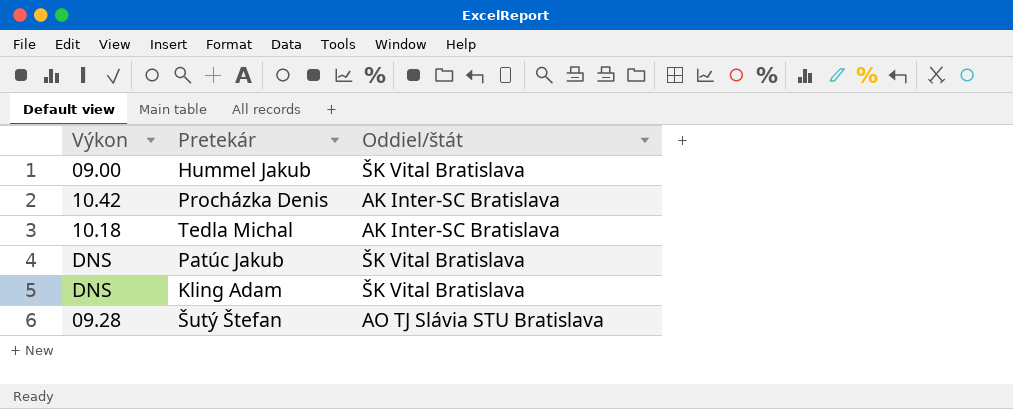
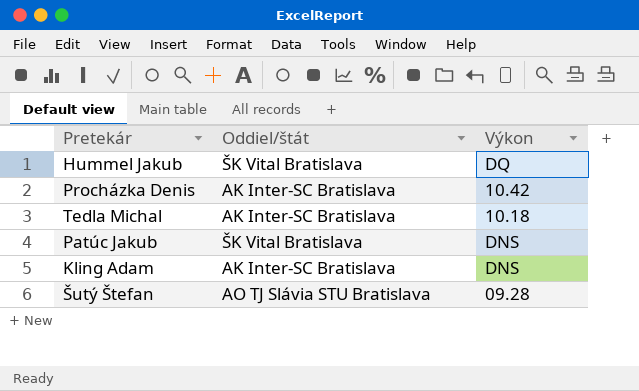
column Výkon | position: 1 -> 3
Hummel Jakub | Výkon: 09.00 -> DQ
Kling Adam | Oddiel/štát: ŠK Vital Bratislava -> AK Inter-SC Bratislava

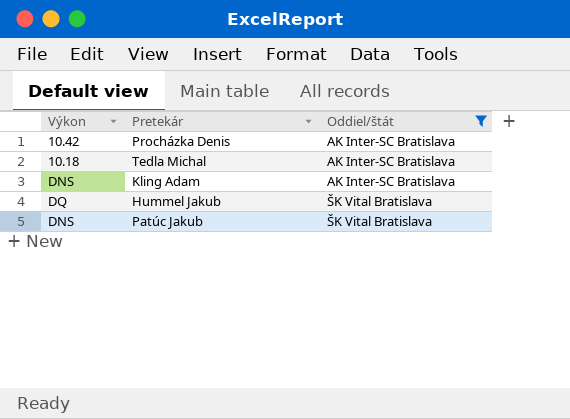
filter: none -> Oddiel/štát != AO TJ Slávia STU Bratislava
row order: none -> Oddiel/štát ascending
column Výkon | position: 3 -> 1

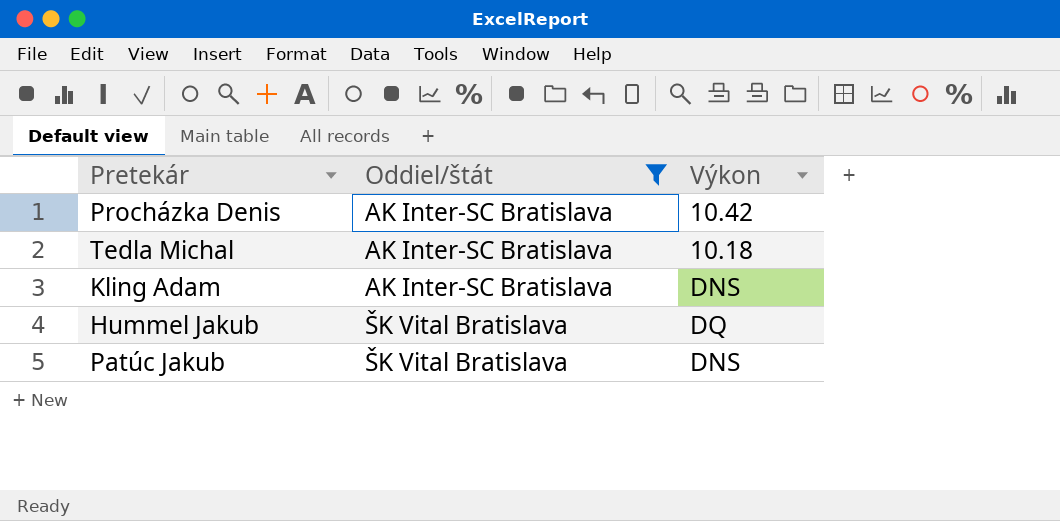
column Výkon | position: 1 -> 3

